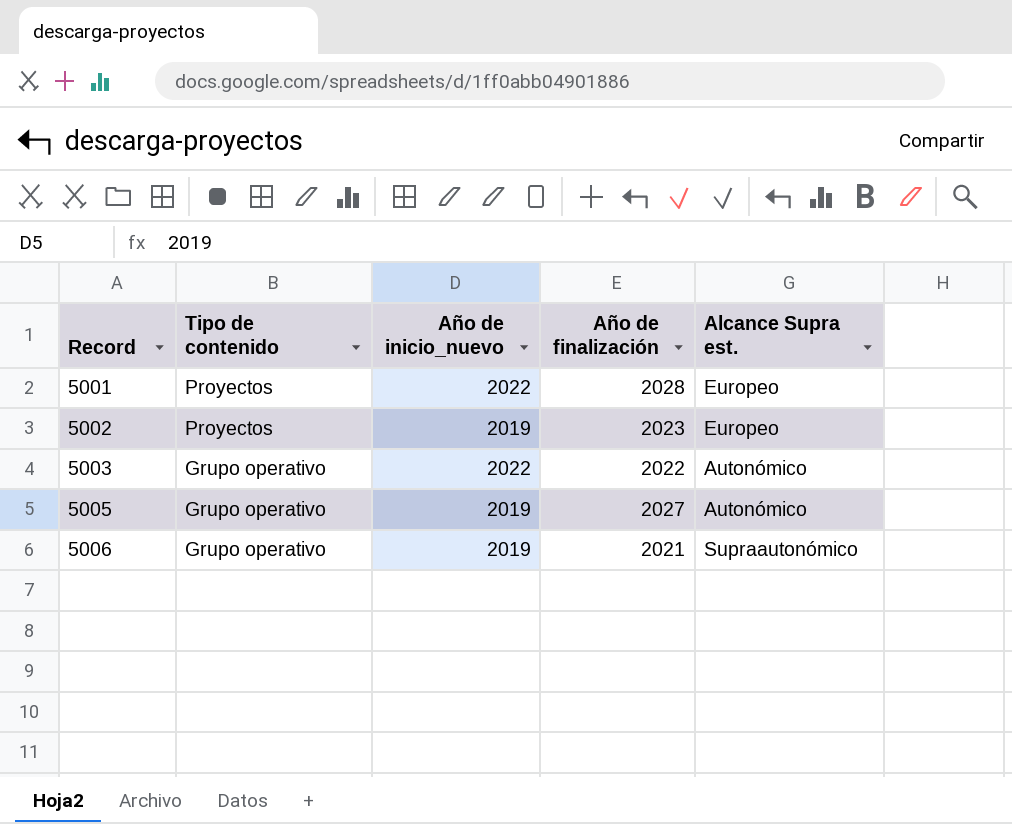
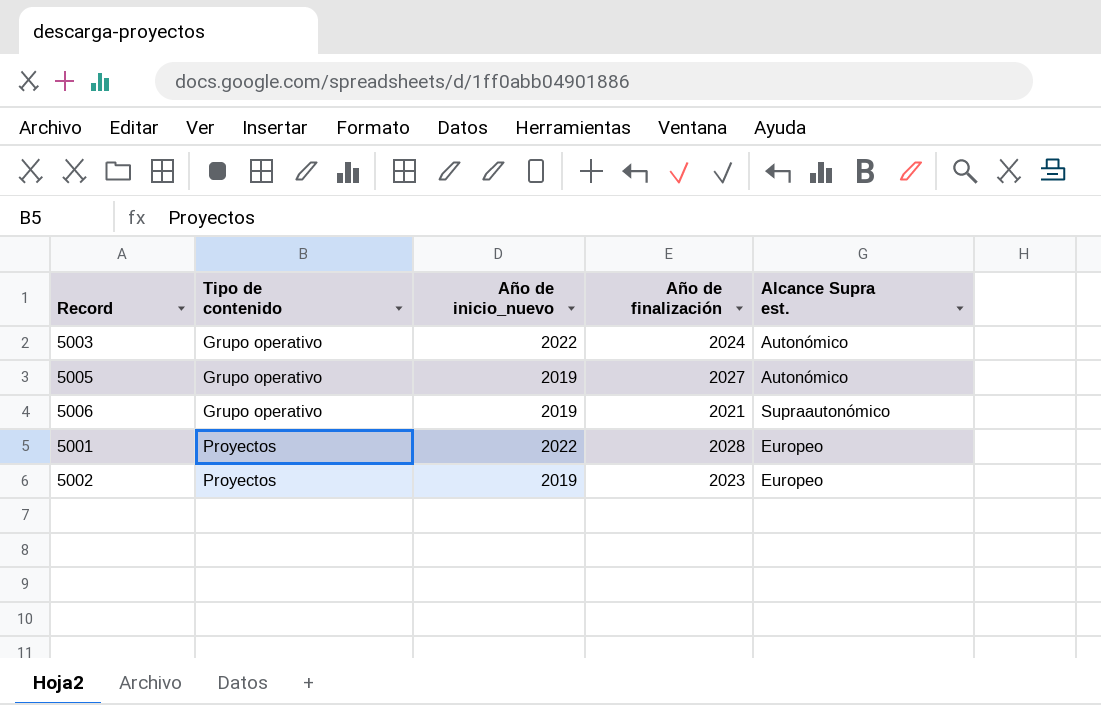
row order: Record ascending -> Tipo de contenido ascending
5003 | Año de finalización: 2022 -> 2024

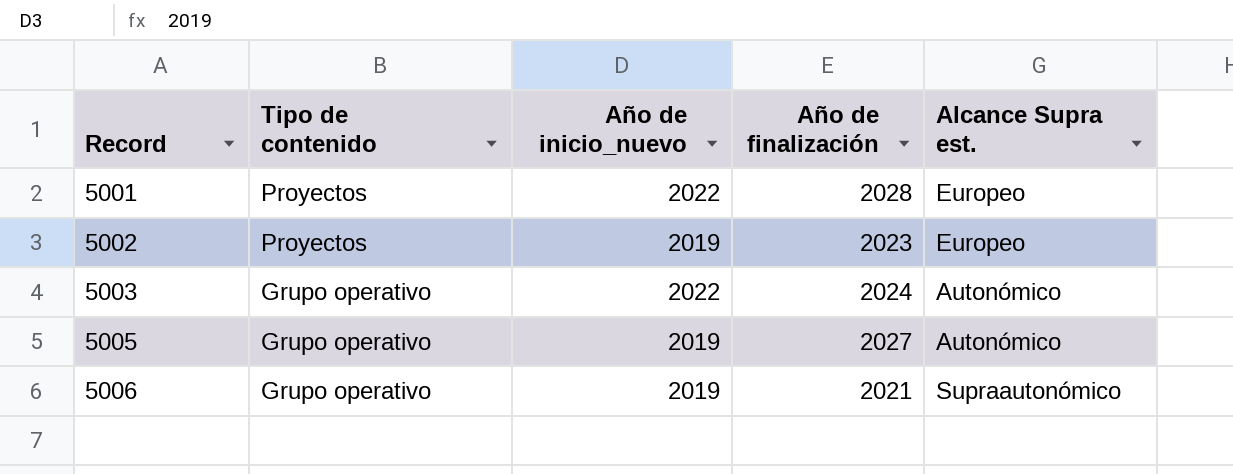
row order: Tipo de contenido ascending -> Record ascending

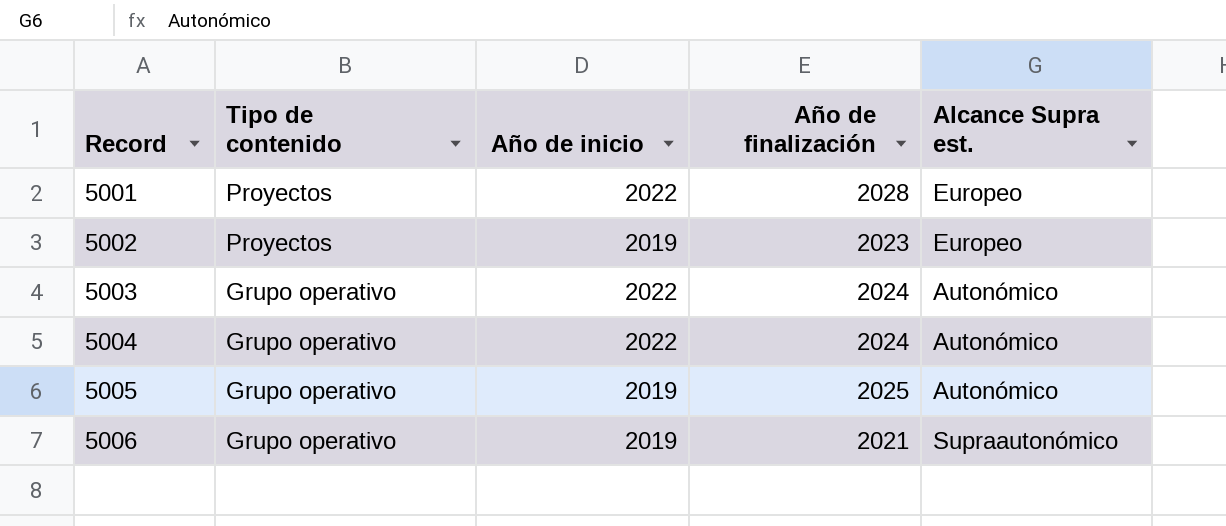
column name: Año de inicio_nuevo -> Año de inicio
row 5004: none -> Grupo operativo | 2022 | 2024 | Autonómico
5005 | Año de finalización: 2027 -> 2025

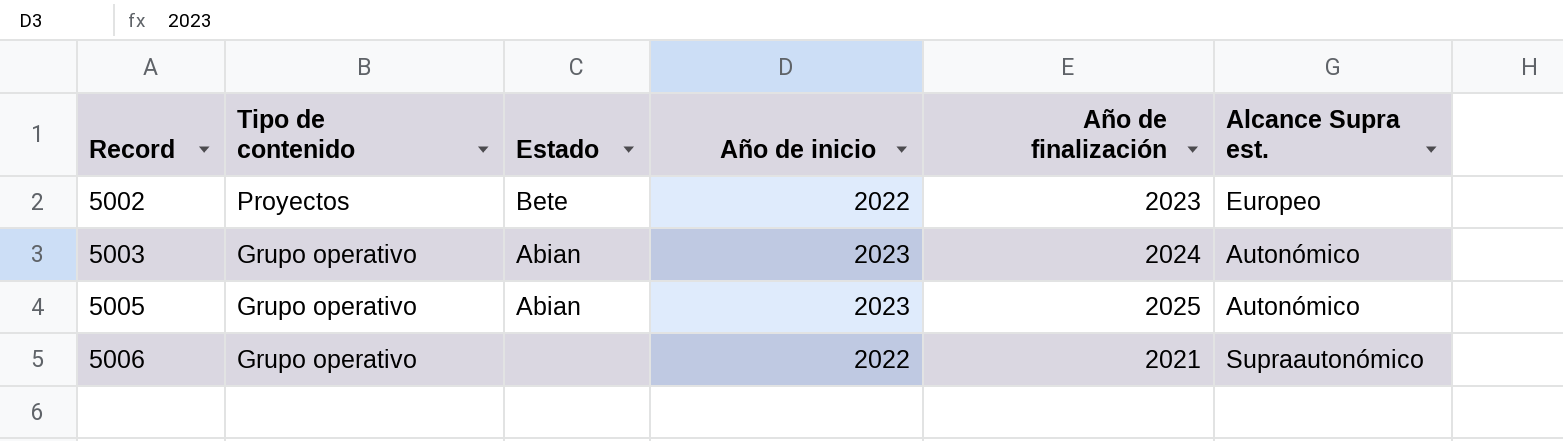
column Estado | position: none -> 3
row 5001: Proyectos | 2022 | 2028 | Europeo -> none
row 5004: Grupo operativo | 2022 | 2024 | Autonómico -> none
5002 | Año de inicio: 2019 -> 2022
5003 | Año de inicio: 2022 -> 2023
5005 | Año de inicio: 2019 -> 2023
5006 | Año de inicio: 2019 -> 2022

